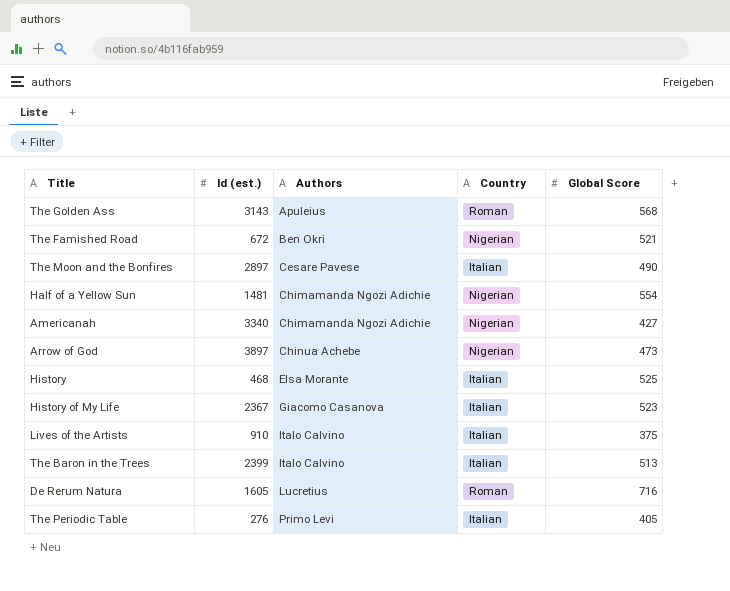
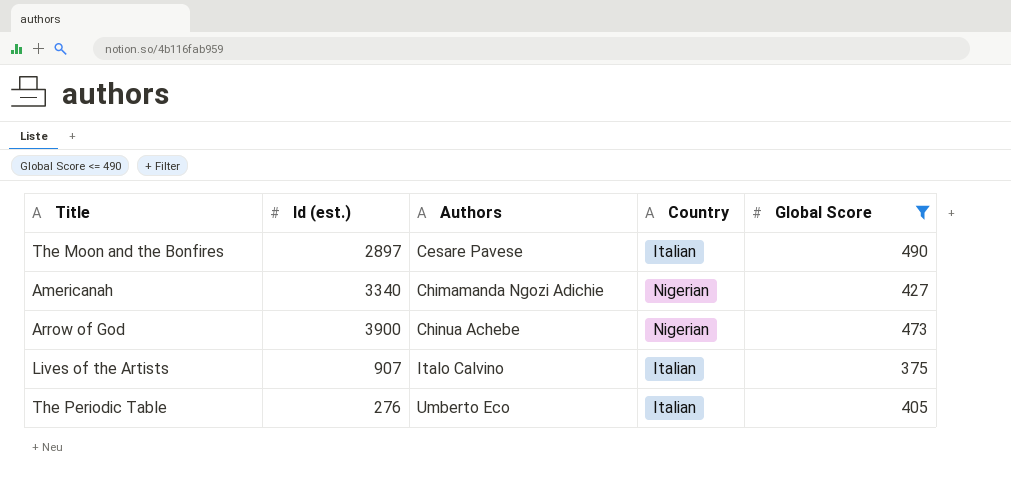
filter: none -> Global Score <= 490
Arrow of God | Id (est.): 3897 -> 3900
Lives of the Artists | Id (est.): 910 -> 907
The Periodic Table | Authors: Primo Levi -> Umberto Eco

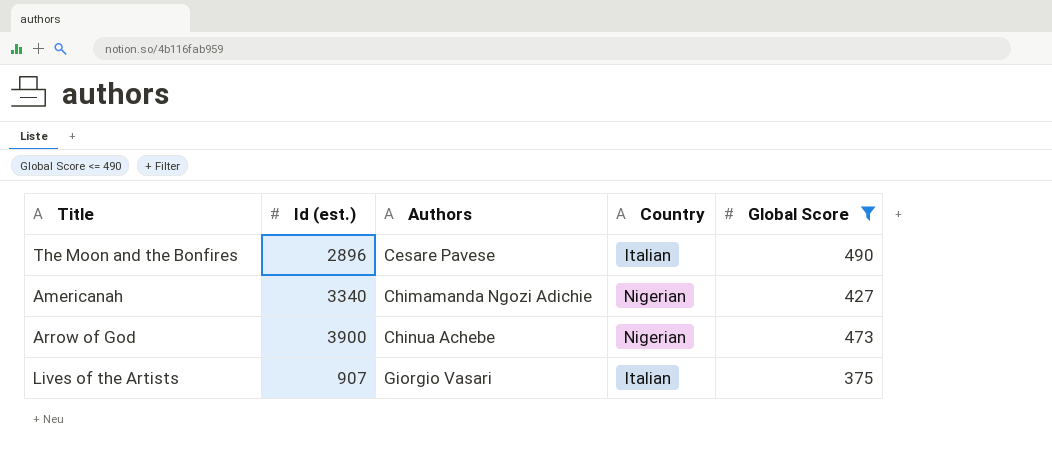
row The Periodic Table: 276 | Umberto Eco | Italian | 405 -> none
The Moon and the Bonfires | Id (est.): 2897 -> 2896
Lives of the Artists | Authors: Italo Calvino -> Giorgio Vasari

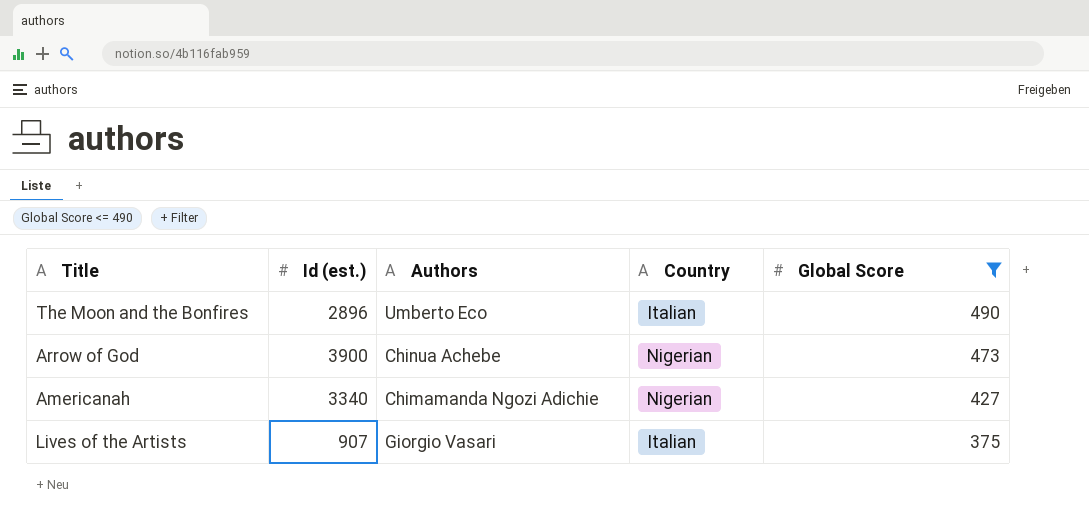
row order: Authors ascending -> Global Score descending
The Moon and the Bonfires | Authors: Cesare Pavese -> Umberto Eco

